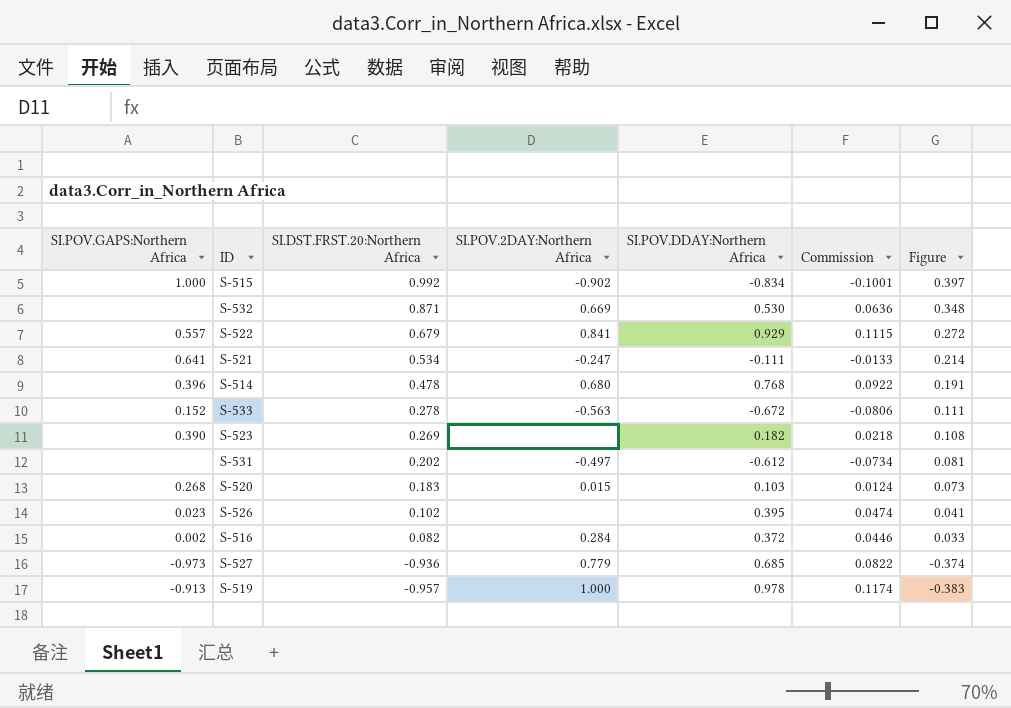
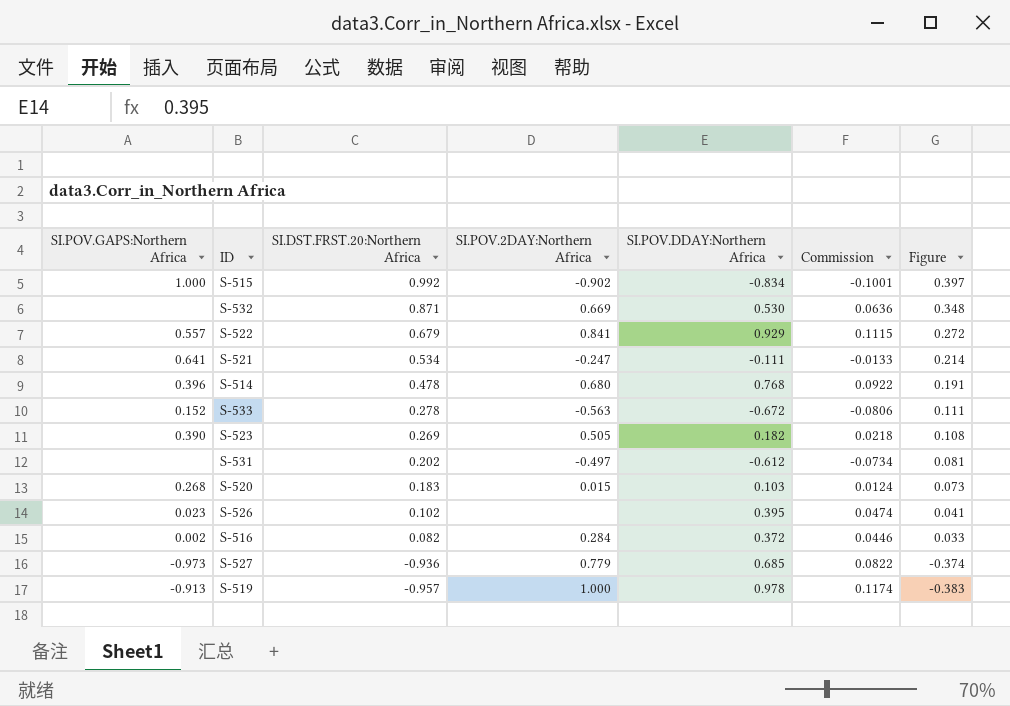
S-523 | SI.POV.2DAY:Northern Africa: none -> 0.505

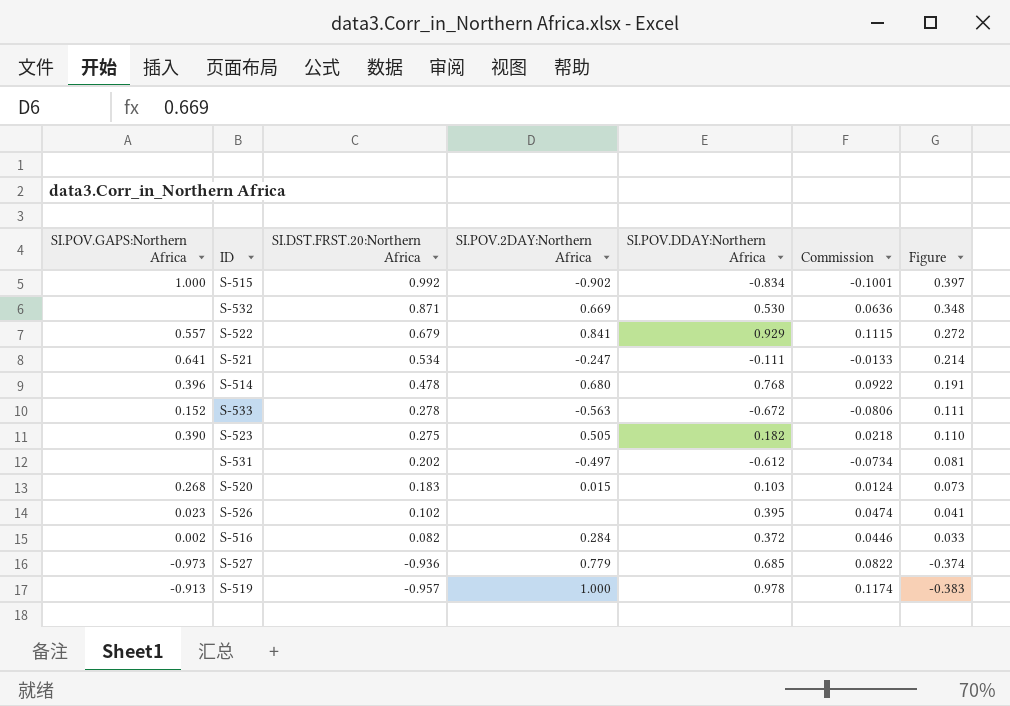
S-523 | SI.DST.FRST.20:Northern Africa: 0.269 -> 0.275
S-523 | Figure: 0.108 -> 0.110

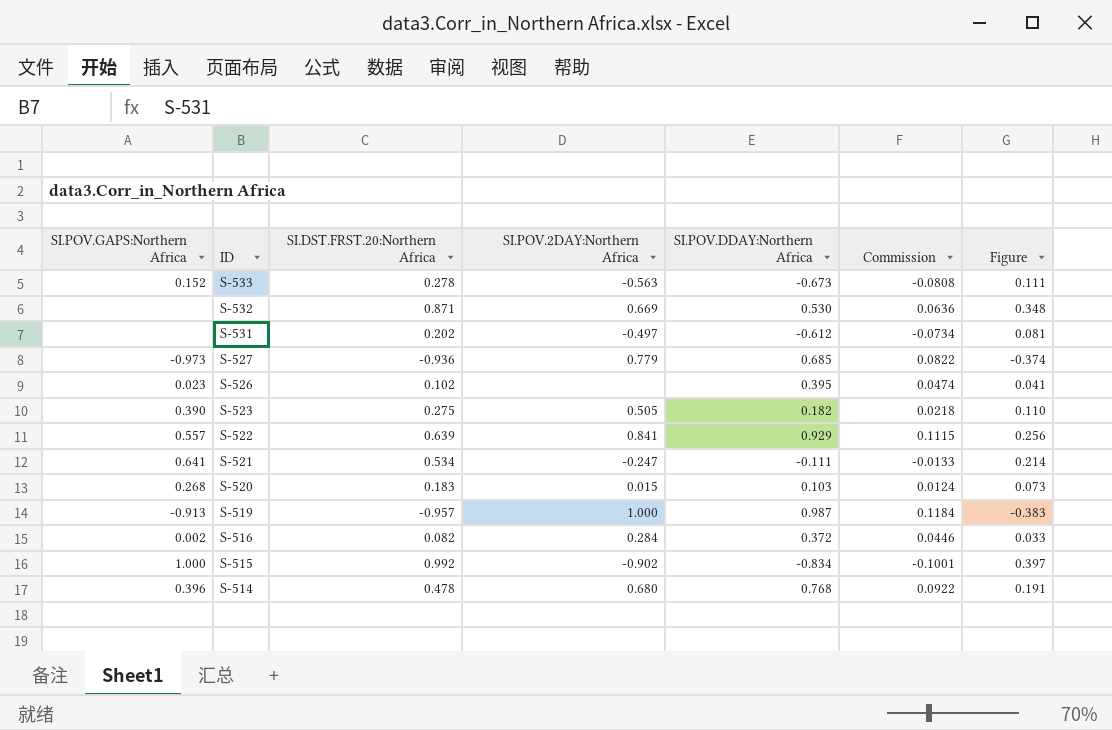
row order: SI.DST.FRST.20:Northern Africa descending -> ID descending
S-533 | SI.POV.DDAY:Northern Africa: -0.672 -> -0.673
S-533 | Commission: -0.0806 -> -0.0808
S-522 | SI.DST.FRST.20:Northern Africa: 0.679 -> 0.639
S-522 | Figure: 0.272 -> 0.256
S-519 | SI.POV.DDAY:Northern Africa: 0.978 -> 0.987
S-519 | Commission: 0.1174 -> 0.1184

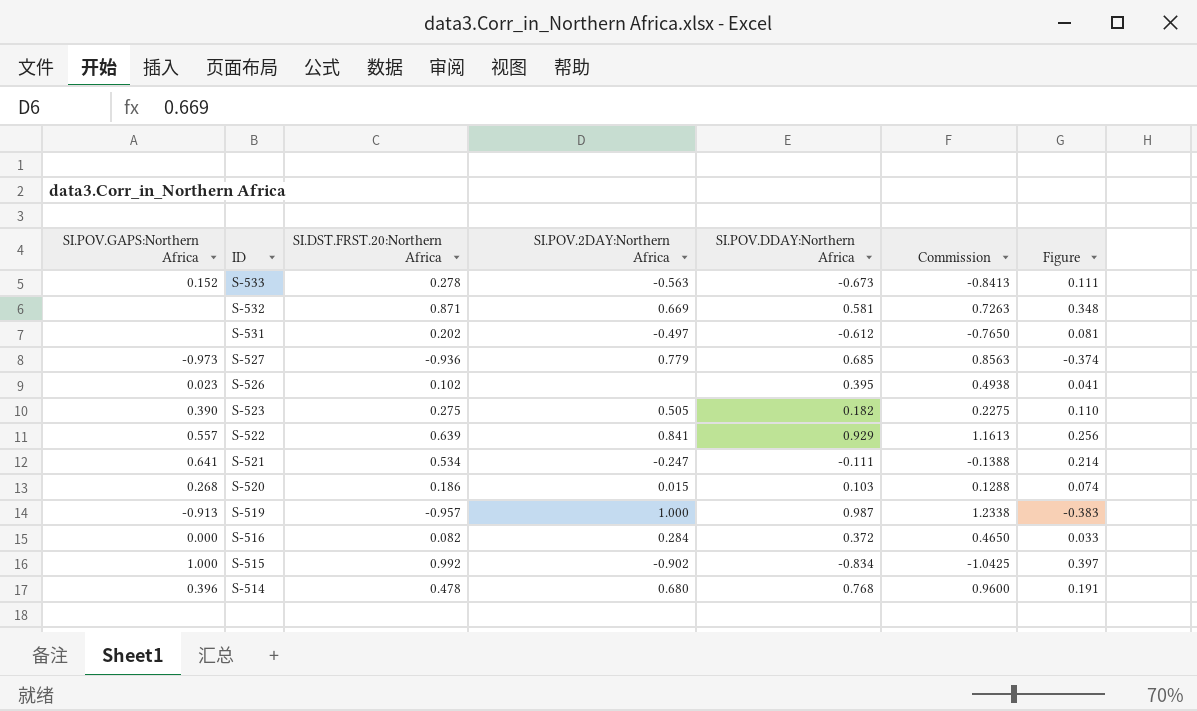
column Commission | formula: [SI.POV.DDAY:Northern Africa] * 0.12 -> [SI.POV.DDAY:Northern Africa] * 1.25
S-532 | SI.POV.DDAY:Northern Africa: 0.530 -> 0.581
S-520 | SI.DST.FRST.20:Northern Africa: 0.183 -> 0.186
S-520 | Figure: 0.073 -> 0.074
S-516 | SI.POV.GAPS:Northern Africa: 0.002 -> 0.000

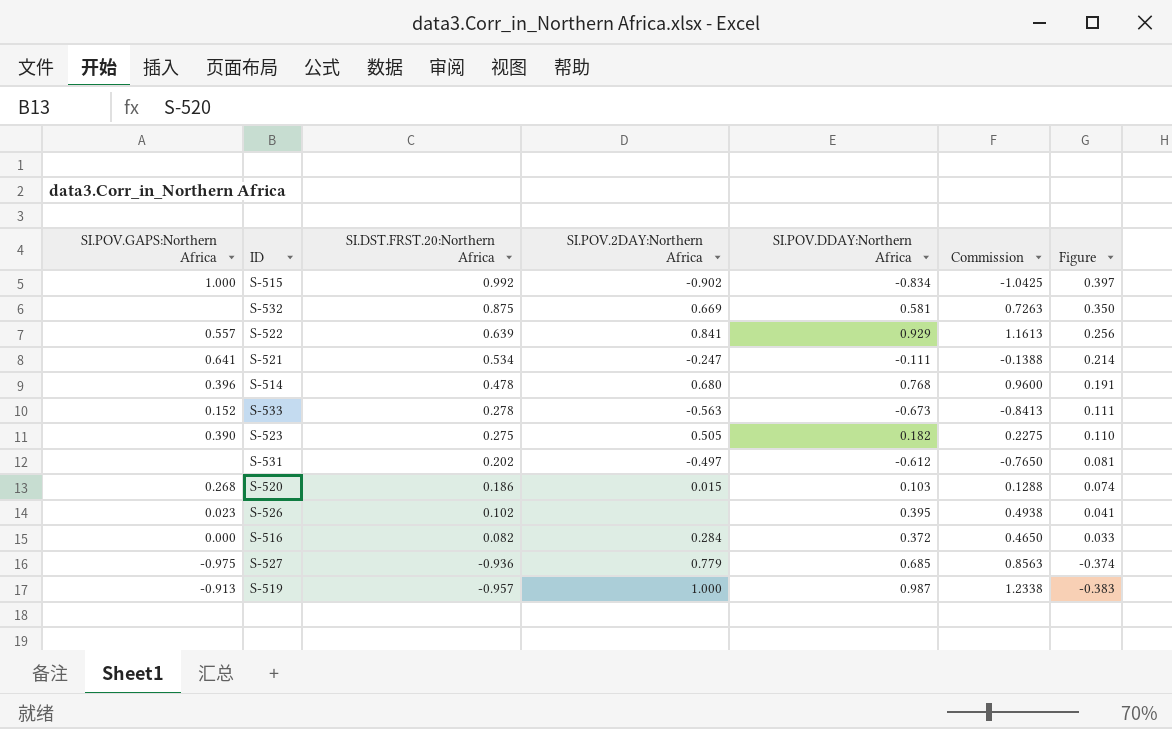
row order: ID descending -> SI.DST.FRST.20:Northern Africa descending
S-532 | SI.DST.FRST.20:Northern Africa: 0.871 -> 0.875
S-532 | Figure: 0.348 -> 0.350
S-527 | SI.POV.GAPS:Northern Africa: -0.973 -> -0.975

